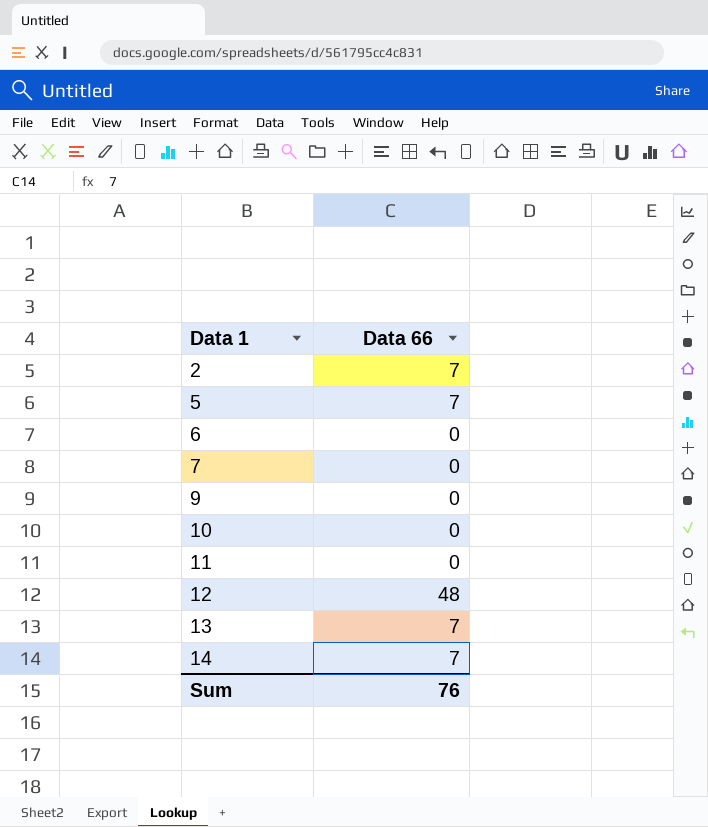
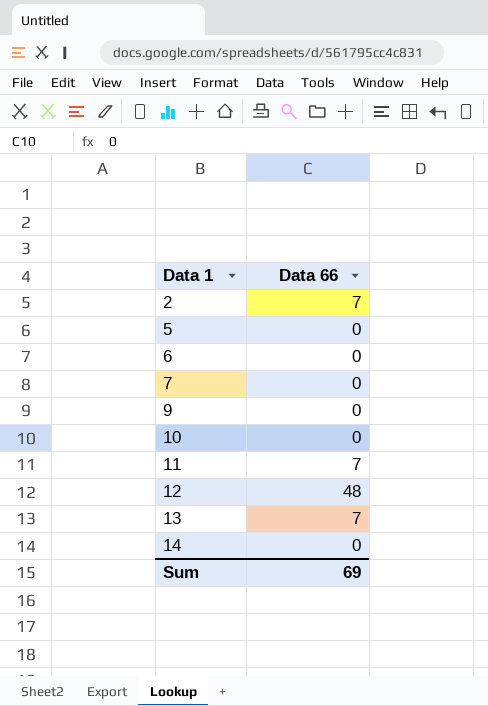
5 | Data 66: 7 -> 0
11 | Data 66: 0 -> 7
14 | Data 66: 7 -> 0
Sum | Data 66: 76 -> 69

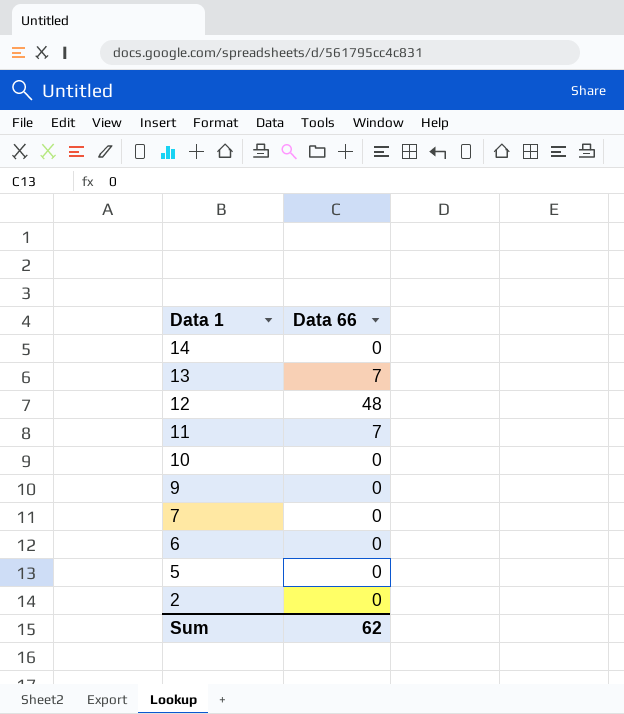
row order: Data 1 ascending -> Data 1 descending
2 | Data 66: 7 -> 0
Sum | Data 66: 69 -> 62

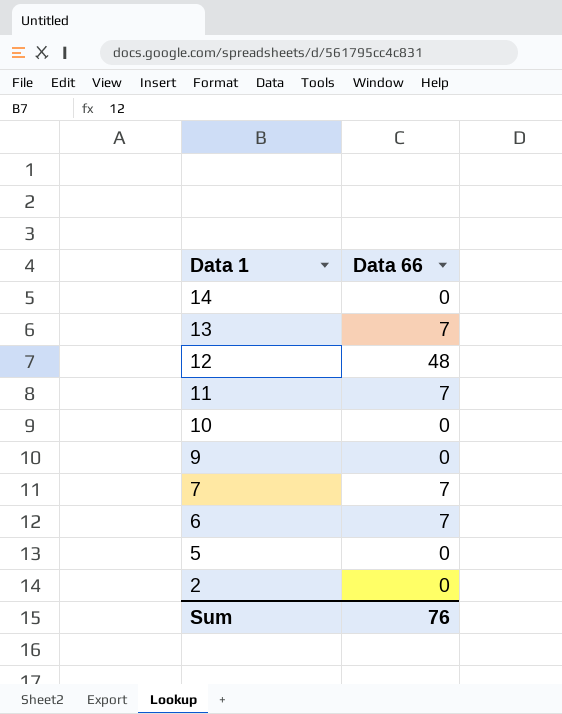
7 | Data 66: 0 -> 7
6 | Data 66: 0 -> 7
Sum | Data 66: 62 -> 76

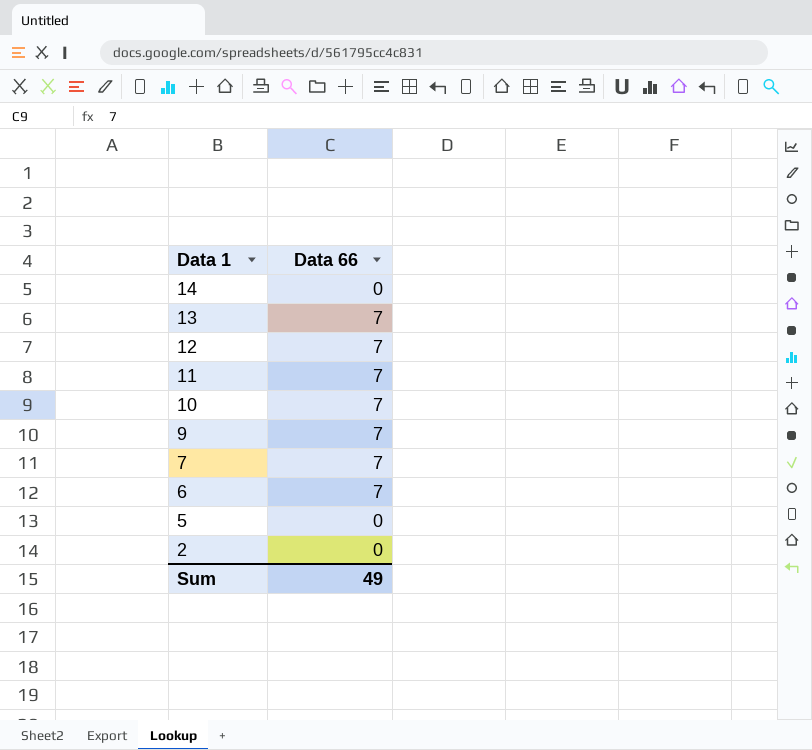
12 | Data 66: 48 -> 7
10 | Data 66: 0 -> 7
9 | Data 66: 0 -> 7
Sum | Data 66: 76 -> 49

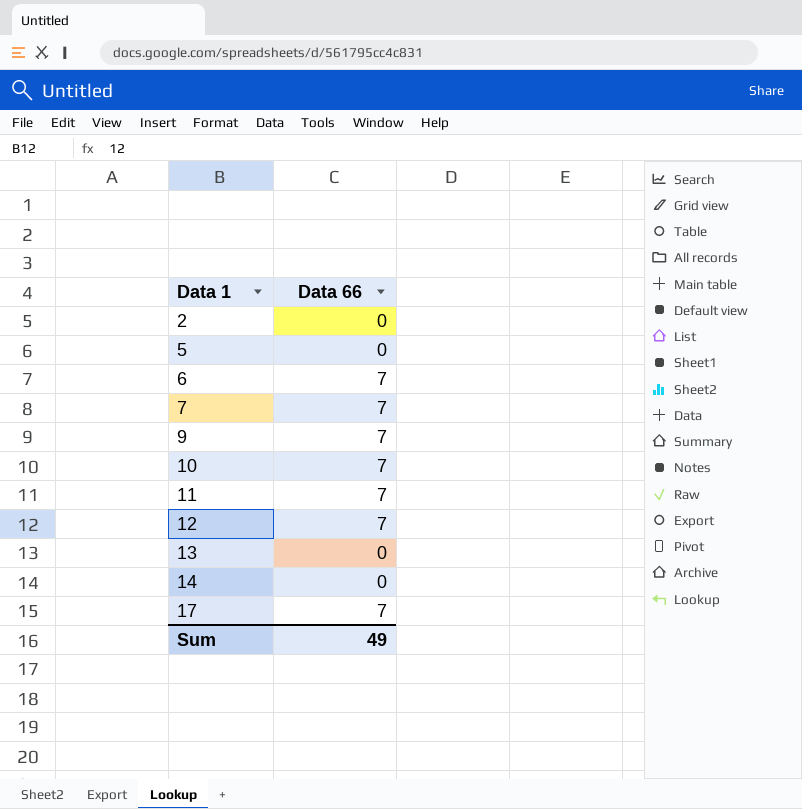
row order: Data 1 descending -> Data 1 ascending
13 | Data 66: 7 -> 0
row 17: none -> 7

